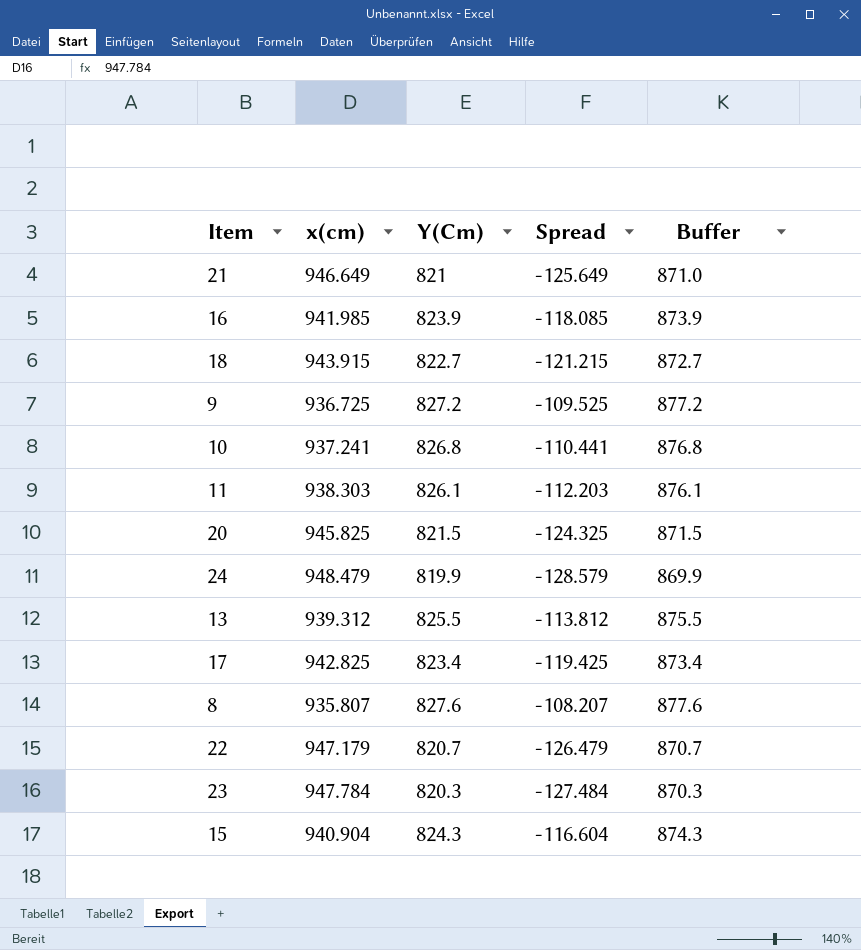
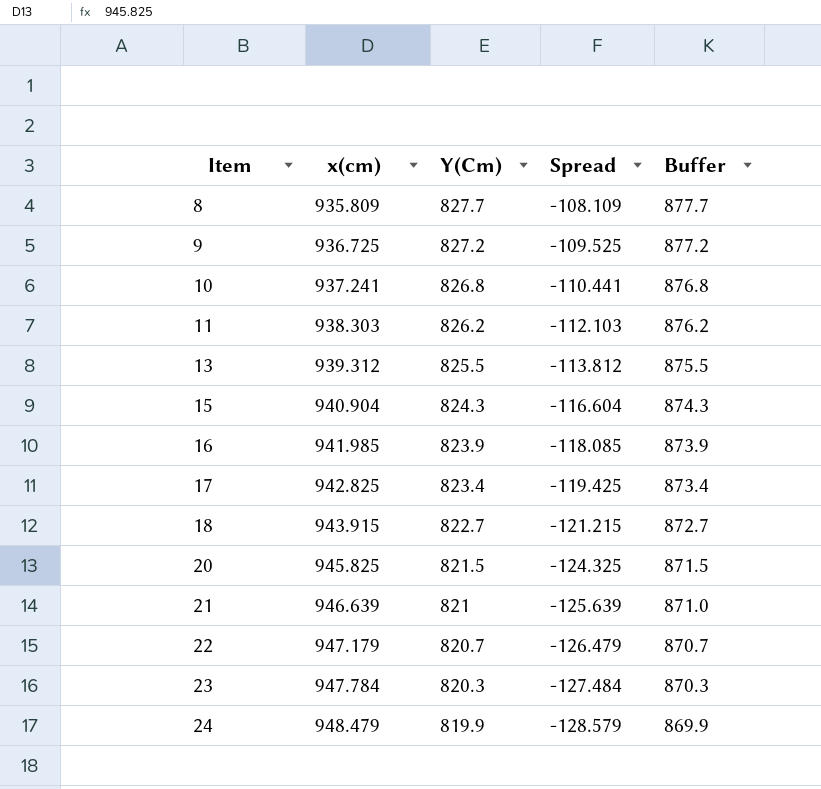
row order: none -> Item ascending
8 | x(cm): 935.807 -> 935.809
8 | Y(Cm): 827.6 -> 827.7
8 | Spread: -108.207 -> -108.109
8 | Buffer: 877.6 -> 877.7
11 | Y(Cm): 826.1 -> 826.2
11 | Spread: -112.203 -> -112.103
11 | Buffer: 876.1 -> 876.2
21 | x(cm): 946.649 -> 946.639
21 | Spread: -125.649 -> -125.639

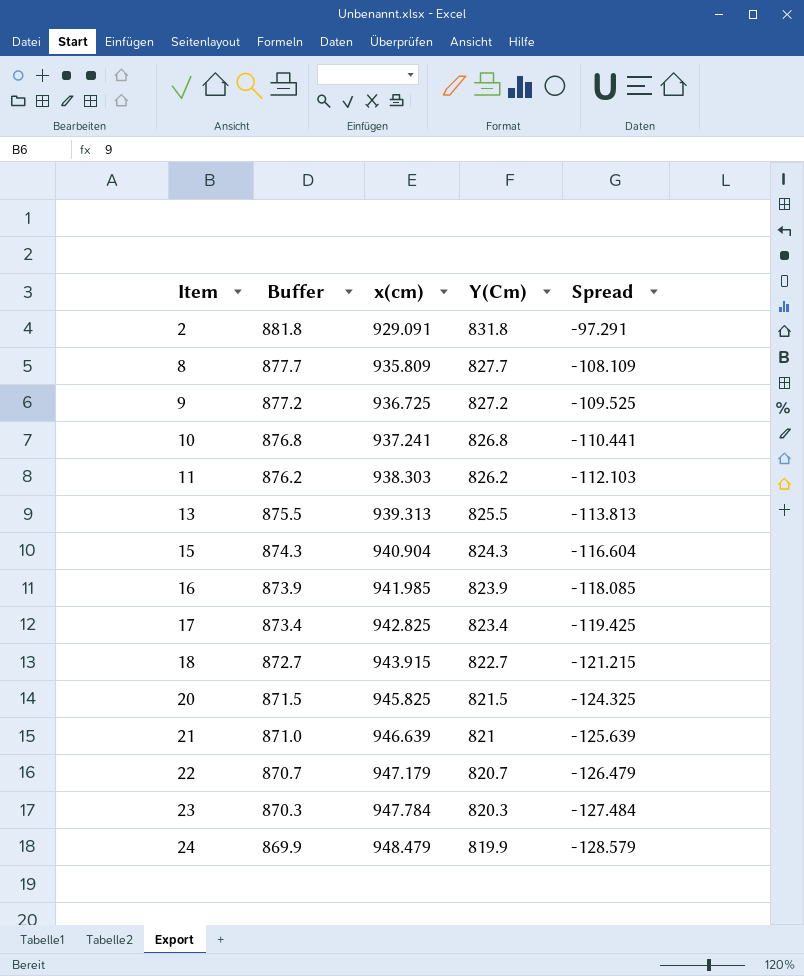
column Buffer | position: 5 -> 2
row 2: none -> 881.8 | 929.091 | 831.8 | -97.291
13 | x(cm): 939.312 -> 939.313
13 | Spread: -113.812 -> -113.813

